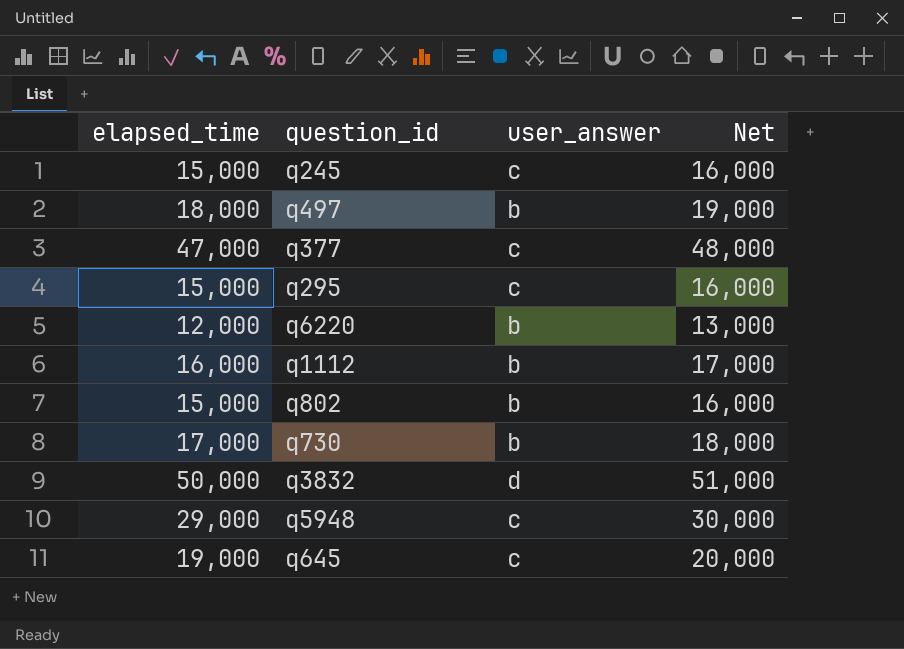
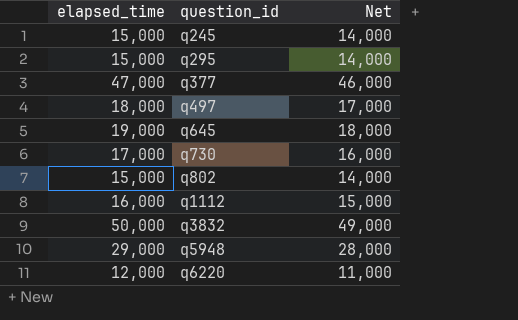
row order: none -> question_id ascending
column user_answer | position: 3 -> none
column Net | formula: [elapsed_time] + 1000 -> [elapsed_time] - 1000

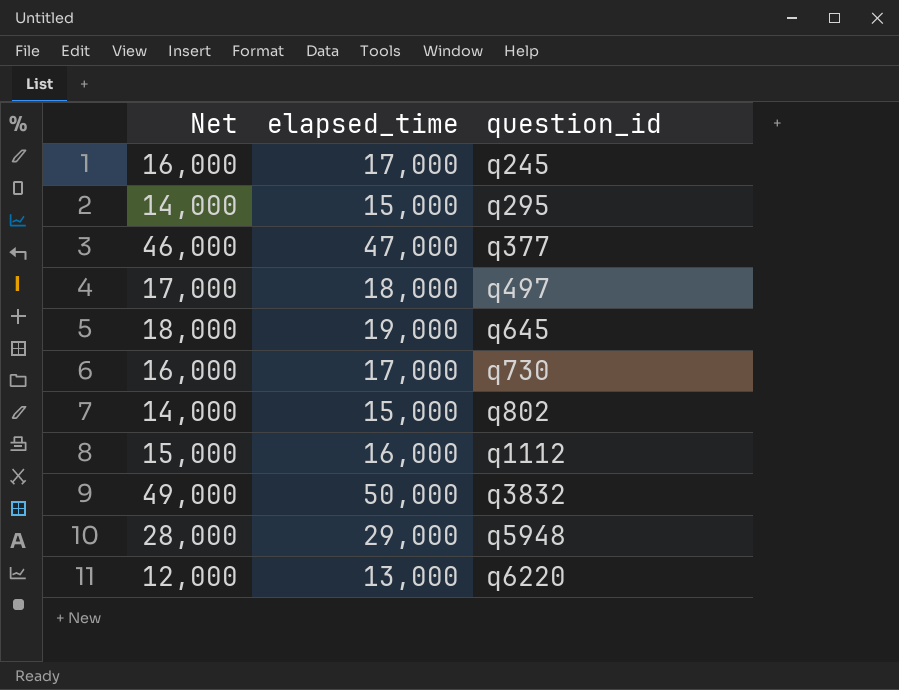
column Net | position: 3 -> 1
q245 | Net: 14,000 -> 16,000
q245 | elapsed_time: 15,000 -> 17,000
q6220 | Net: 11,000 -> 12,000
q6220 | elapsed_time: 12,000 -> 13,000

